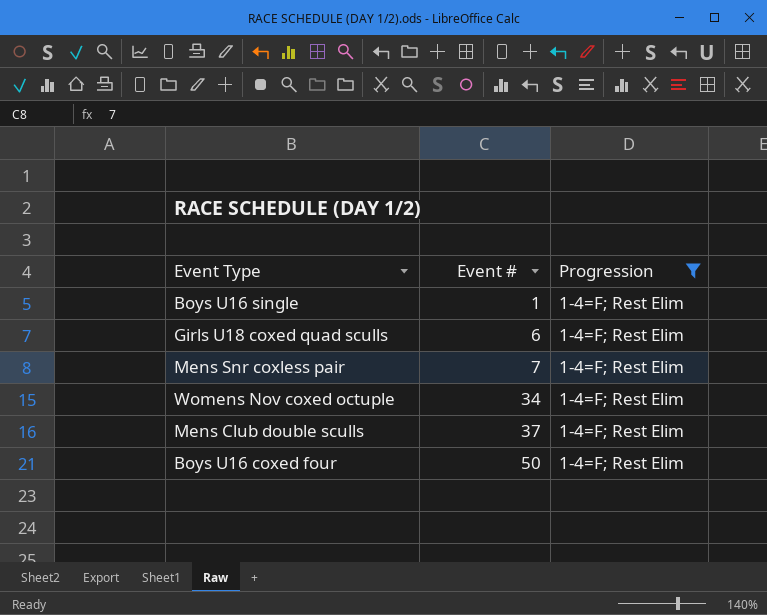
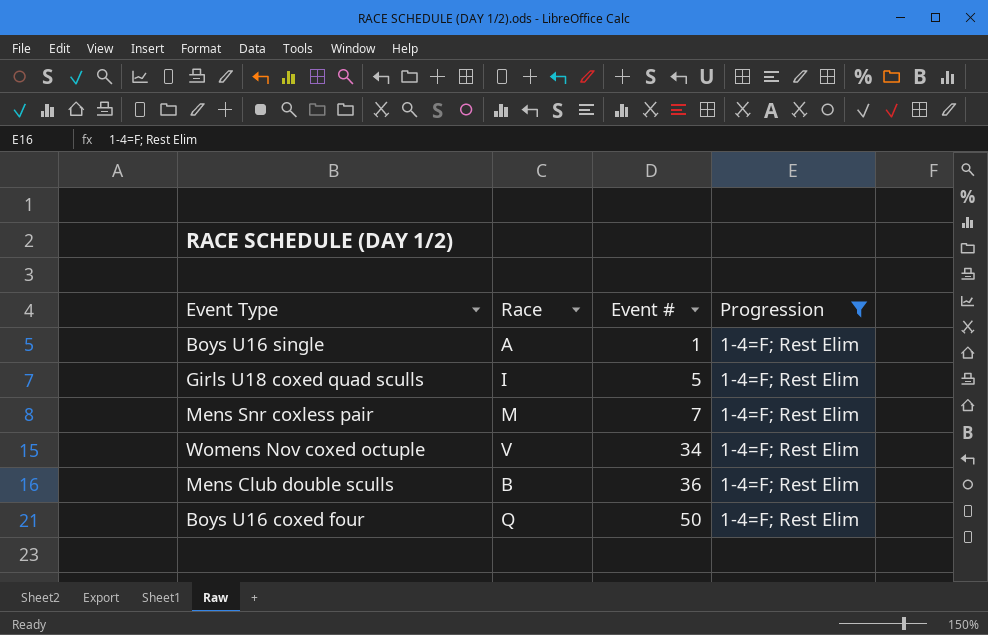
column Race | position: none -> 2
Girls U18 coxed quad sculls | Event #: 6 -> 5
Mens Club double sculls | Event #: 37 -> 36

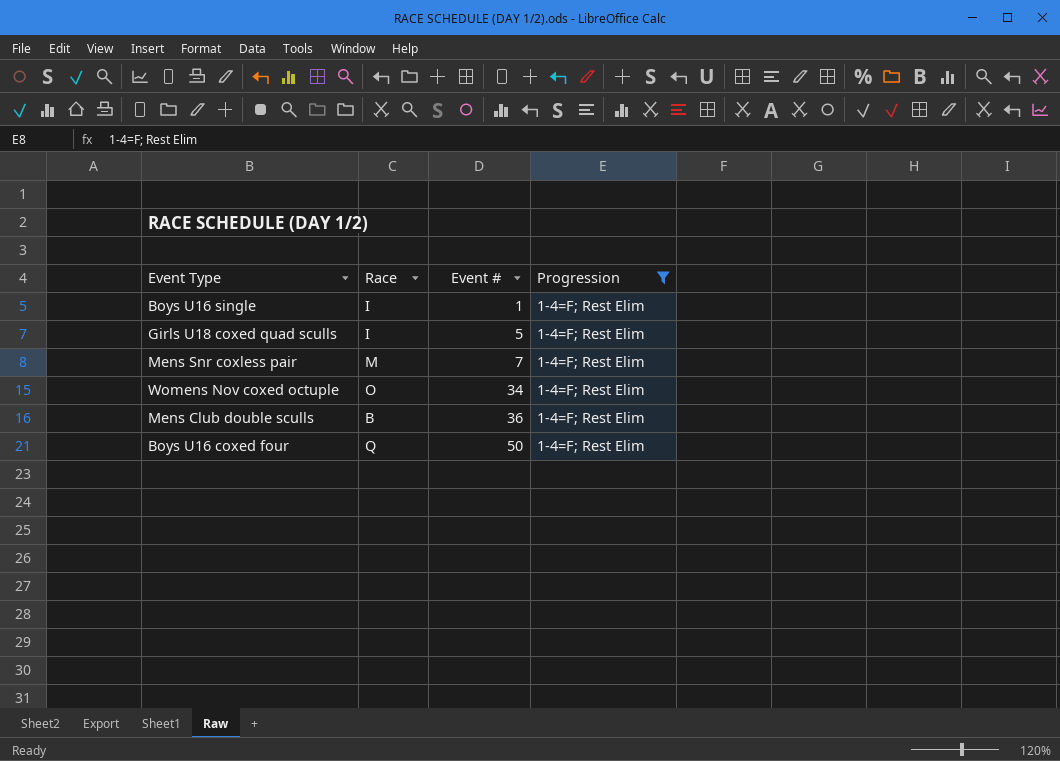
Boys U16 single | Race: A -> I
Womens Nov coxed octuple | Race: V -> O

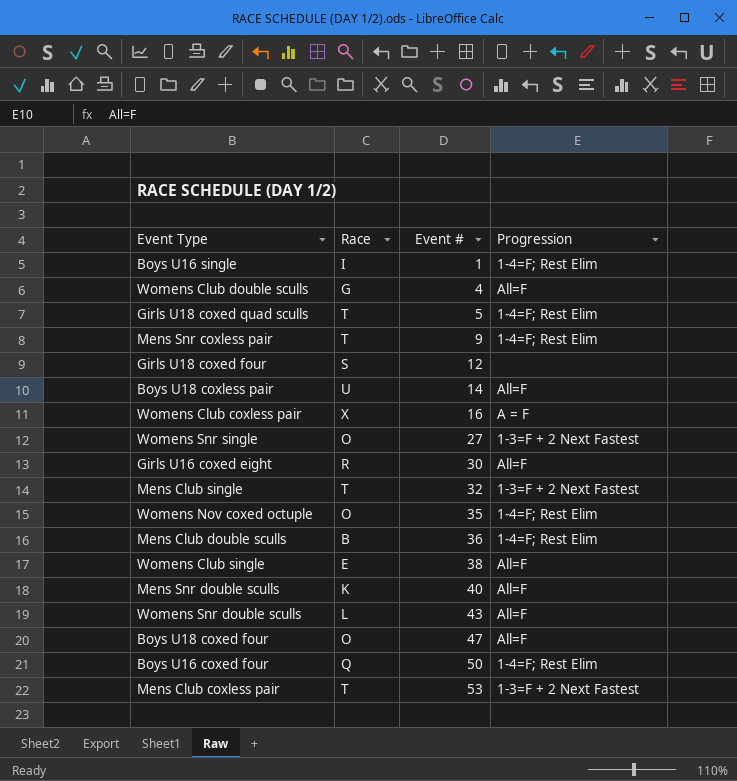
filter: Progression = 1-4=F; Rest Elim -> none
Girls U18 coxed quad sculls | Race: I -> T
Mens Snr coxless pair | Race: M -> T
Mens Snr coxless pair | Event #: 7 -> 9
Womens Nov coxed octuple | Event #: 34 -> 35

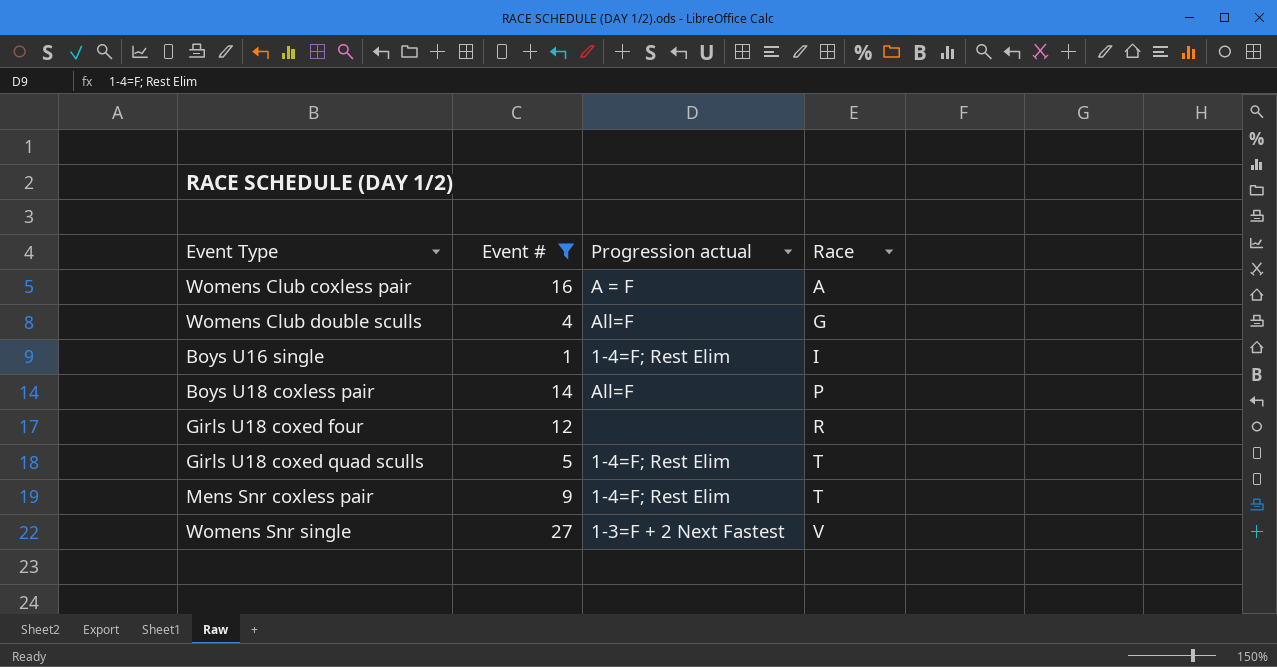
filter: none -> Event # <= 27
row order: Event # ascending -> Race ascending
column name: Progression -> Progression actual
column Race | position: 2 -> 4
Womens Club coxless pair | Race: X -> A
Boys U18 coxless pair | Race: U -> P
Girls U18 coxed four | Race: S -> R
Womens Snr single | Race: O -> V

